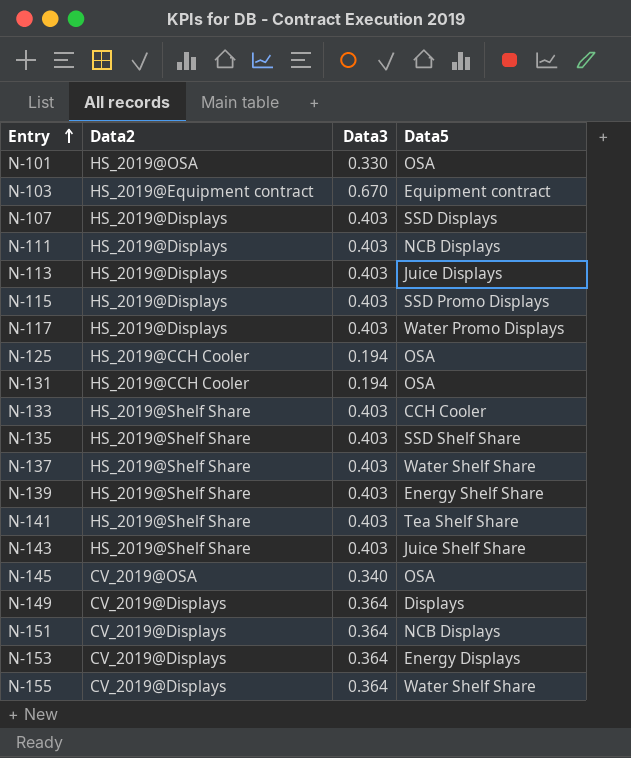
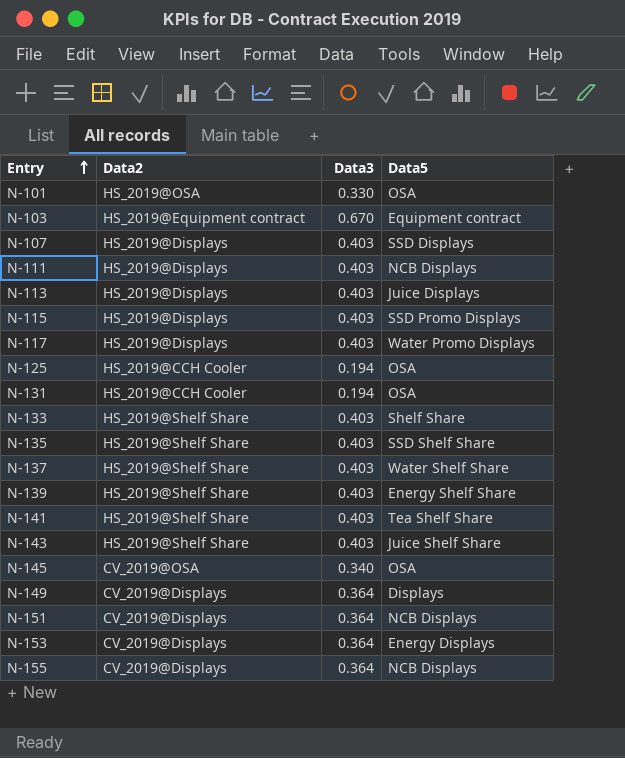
N-133 | Data5: CCH Cooler -> Shelf Share
N-155 | Data5: Water Shelf Share -> NCB Displays

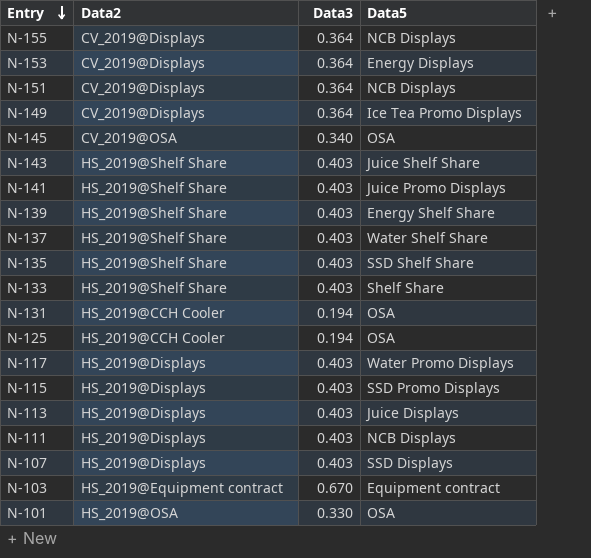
row order: Entry ascending -> Entry descending
N-149 | Data5: Displays -> Ice Tea Promo Displays
N-141 | Data5: Tea Shelf Share -> Juice Promo Displays

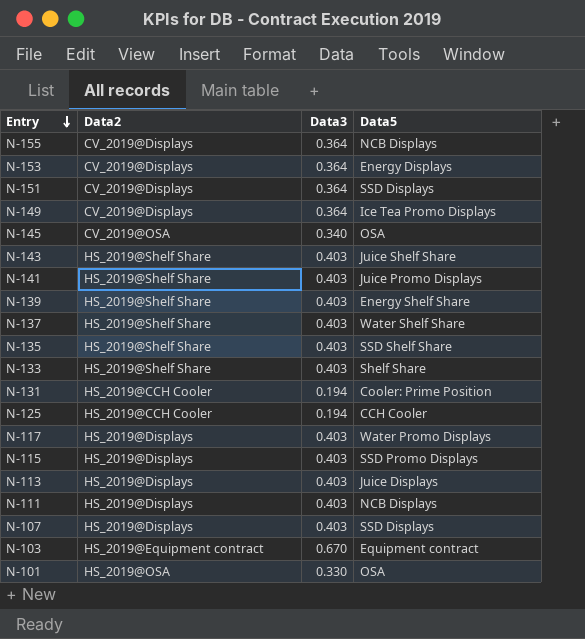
N-151 | Data5: NCB Displays -> SSD Displays
N-131 | Data5: OSA -> Cooler: Prime Position
N-125 | Data5: OSA -> CCH Cooler

